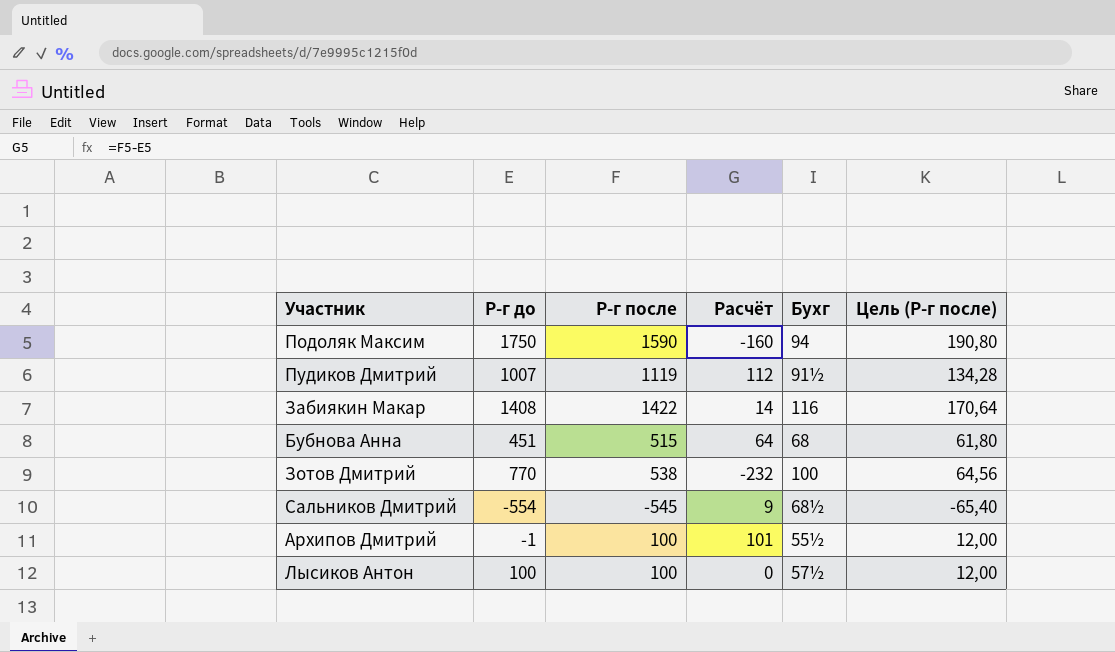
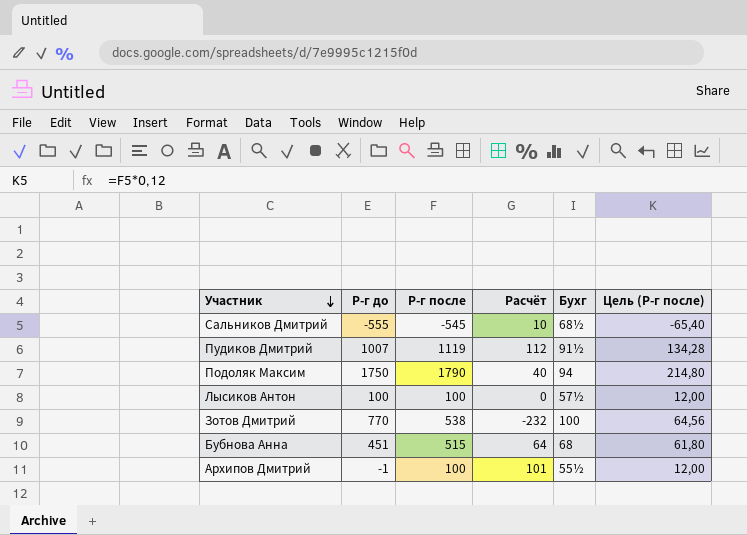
row order: none -> Участник descending
row Забиякин Макар: 1408 | 1422 | 14 | 116 | 170,64 -> none
Сальников Дмитрий | Р-г до: -554 -> -555
Сальников Дмитрий | Расчёт: 9 -> 10
Подоляк Максим | Р-г после: 1590 -> 1790
Подоляк Максим | Расчёт: -160 -> 40
Подоляк Максим | Цель (Р-г после): 190,80 -> 214,80

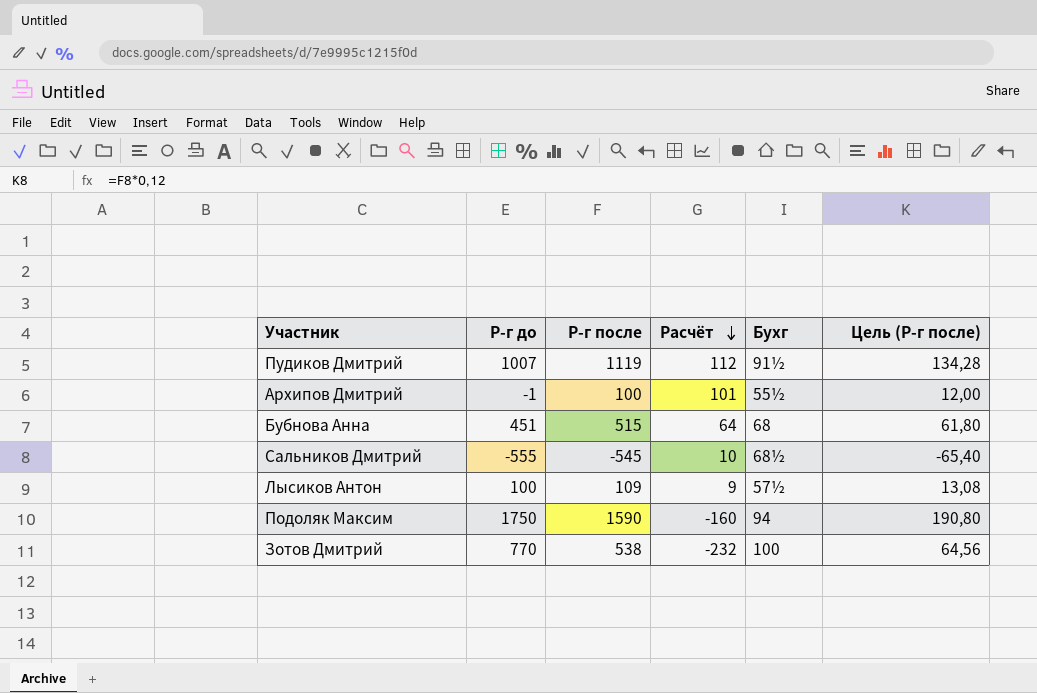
row order: Участник descending -> Расчёт descending
Лысиков Антон | Р-г после: 100 -> 109
Лысиков Антон | Расчёт: 0 -> 9
Лысиков Антон | Цель (Р-г после): 12,00 -> 13,08
Подоляк Максим | Р-г после: 1790 -> 1590
Подоляк Максим | Расчёт: 40 -> -160
Подоляк Максим | Цель (Р-г после): 214,80 -> 190,80

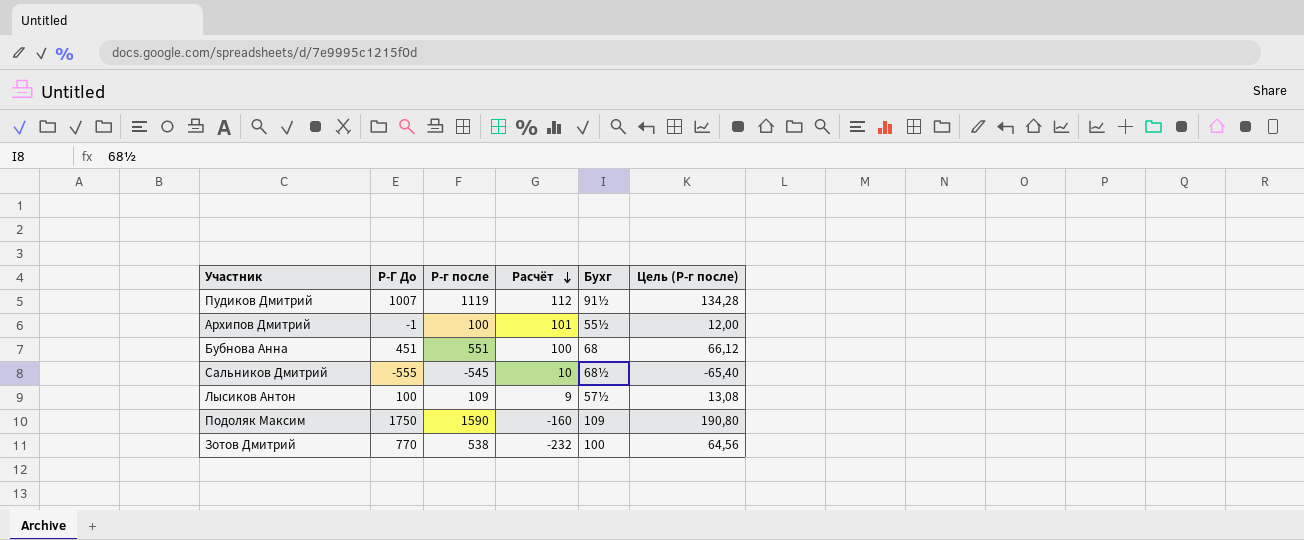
column name: Р-г до -> Р-Г До
Бубнова Анна | Р-г после: 515 -> 551
Бубнова Анна | Расчёт: 64 -> 100
Бубнова Анна | Цель (Р-г после): 61,80 -> 66,12
Подоляк Максим | Бухг: 94 -> 109

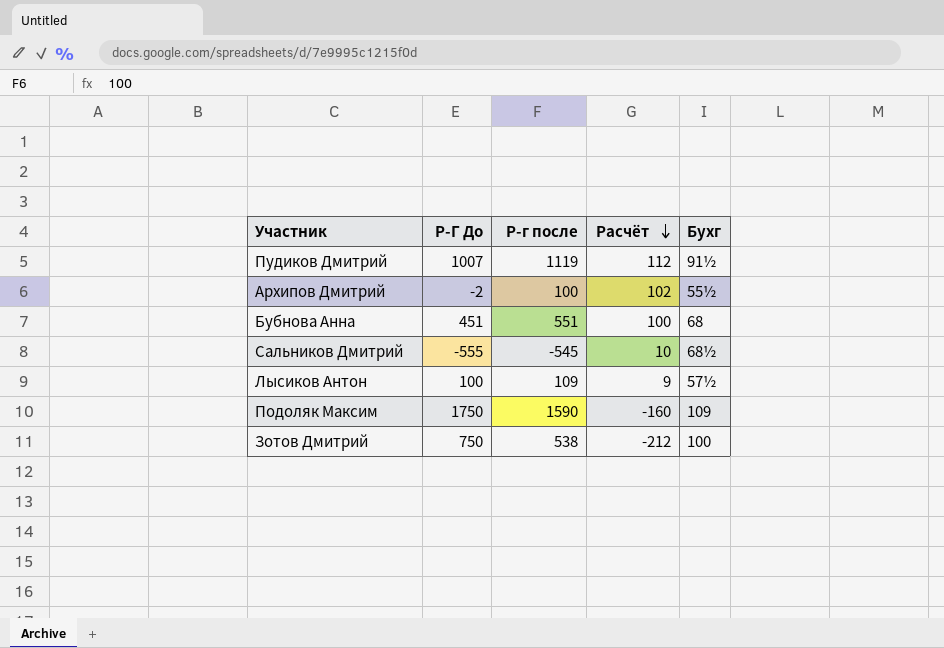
column Цель (Р-г после) | formula: [Р-г после] * 0,12 -> none
Архипов Дмитрий | Р-Г До: -1 -> -2
Архипов Дмитрий | Расчёт: 101 -> 102
Зотов Дмитрий | Р-Г До: 770 -> 750
Зотов Дмитрий | Расчёт: -232 -> -212

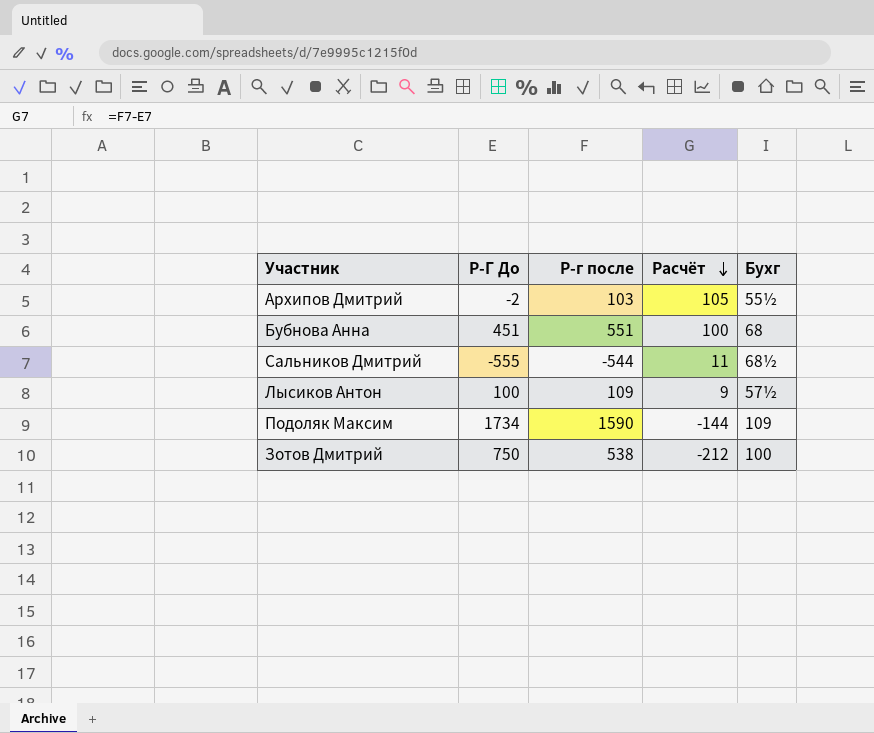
row Пудиков Дмитрий: 1007 | 1119 | 112 | 91½ -> none
Архипов Дмитрий | Р-г после: 100 -> 103
Архипов Дмитрий | Расчёт: 102 -> 105
Сальников Дмитрий | Р-г после: -545 -> -544
Сальников Дмитрий | Расчёт: 10 -> 11
Подоляк Максим | Р-Г До: 1750 -> 1734
Подоляк Максим | Расчёт: -160 -> -144

